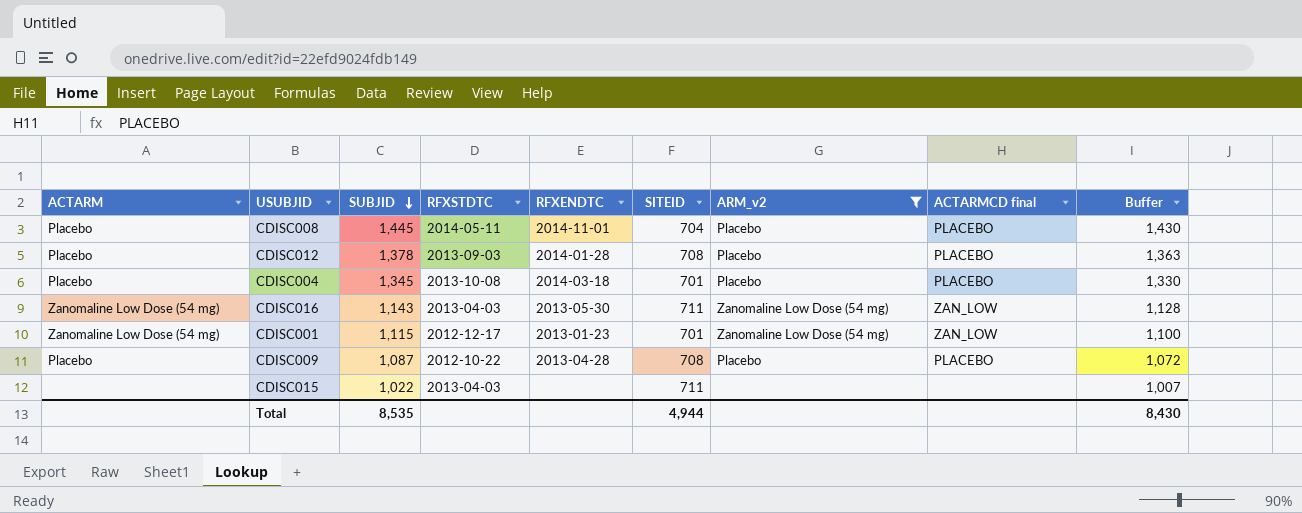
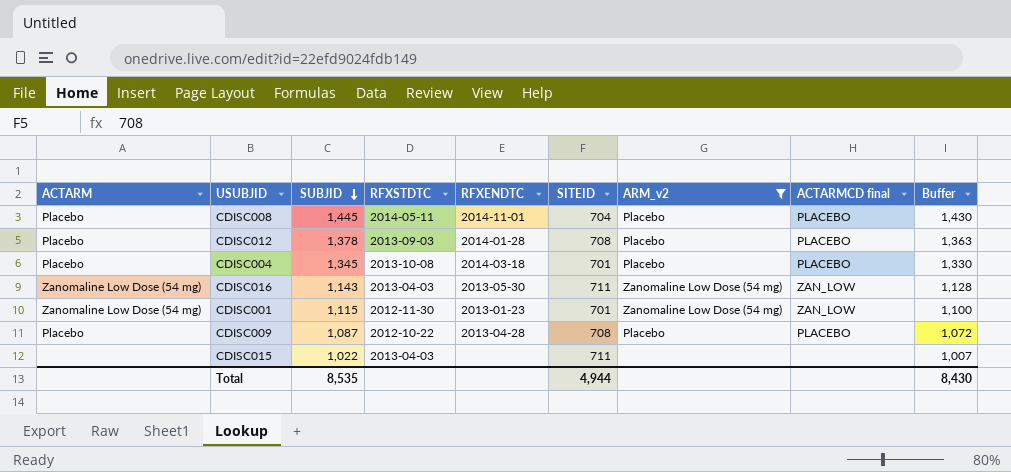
CDISC001 | RFXSTDTC: 2012-12-17 -> 2012-11-30

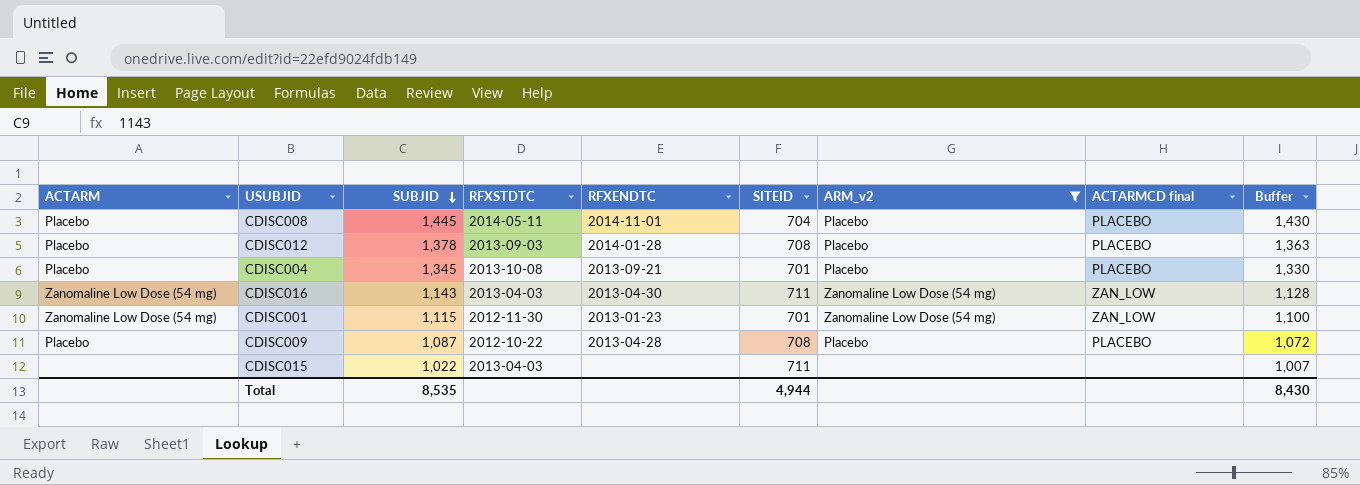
CDISC004 | RFXENDTC: 2014-03-18 -> 2013-09-21
CDISC016 | RFXENDTC: 2013-05-30 -> 2013-04-30

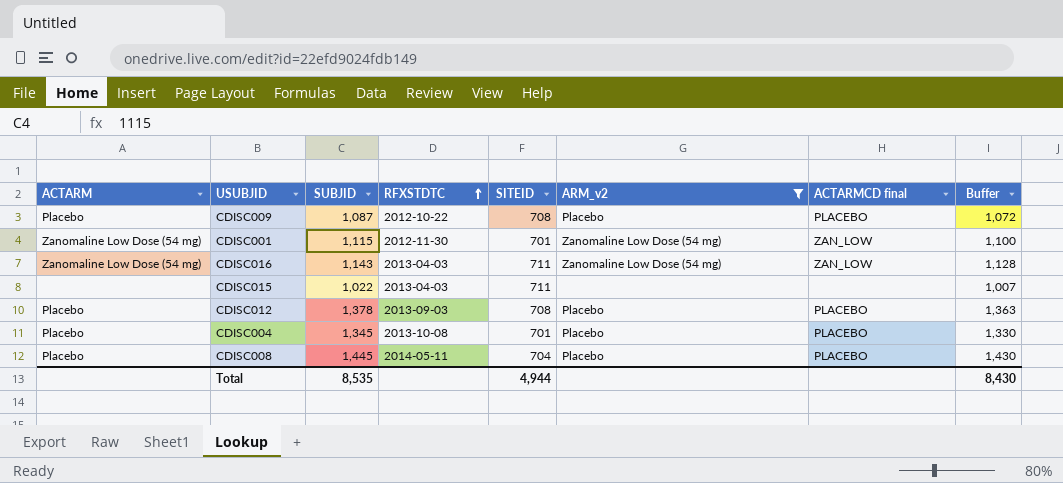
row order: SUBJID descending -> RFXSTDTC ascending
column RFXENDTC | position: 5 -> none

